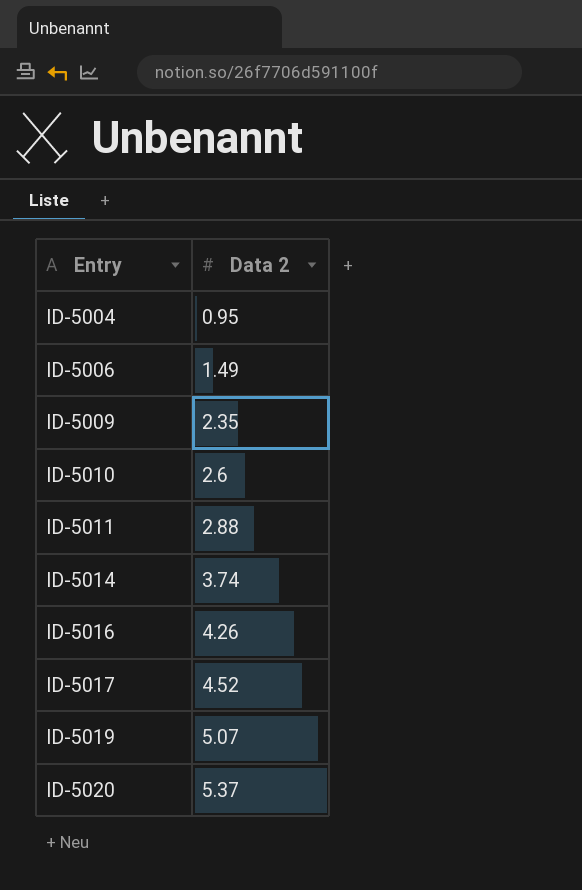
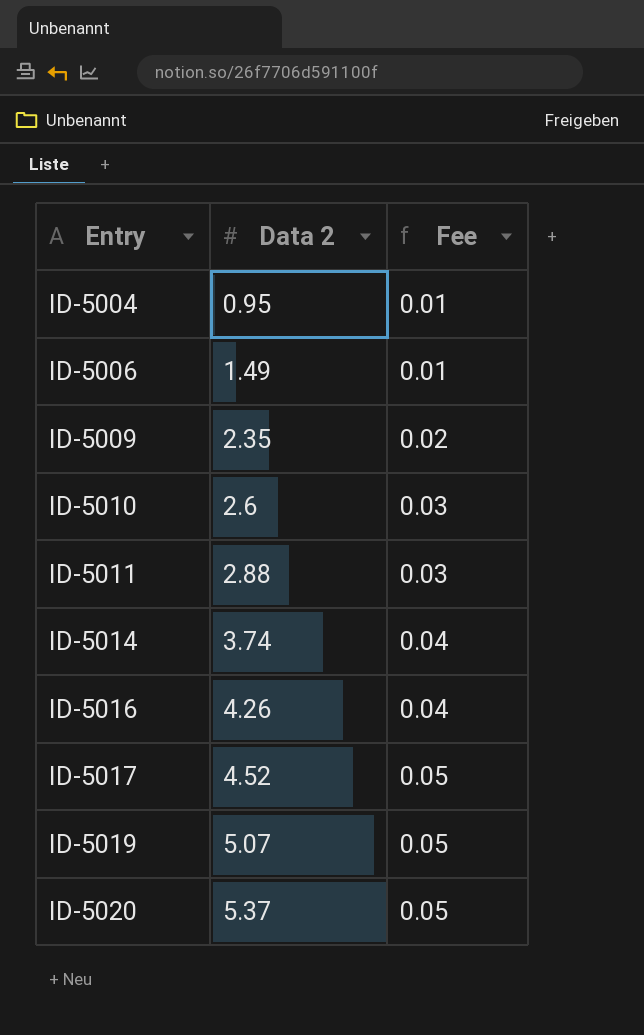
column Fee | formula: none -> [Data 2] * 0.01

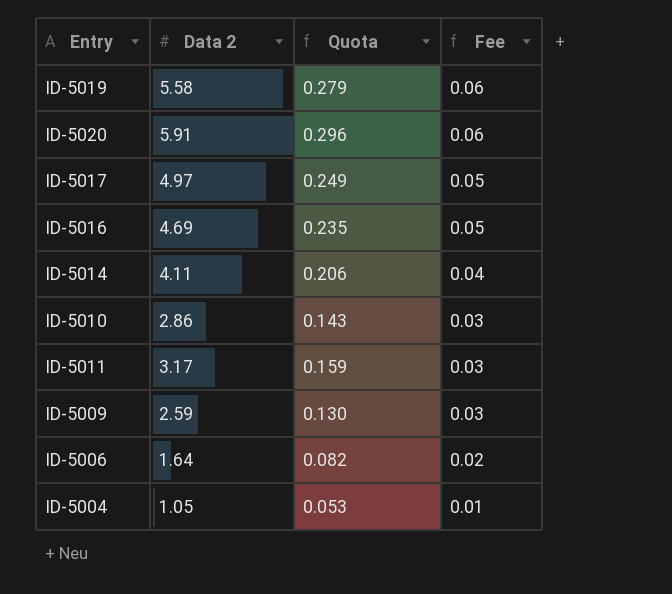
row order: Entry ascending -> Fee descending
column Quota | formula: none -> [Data 2] * 0.05
ID-5019 | Data 2: 5.07 -> 5.58
ID-5019 | Fee: 0.05 -> 0.06
ID-5020 | Data 2: 5.37 -> 5.91
ID-5020 | Fee: 0.05 -> 0.06
ID-5017 | Data 2: 4.52 -> 4.97
ID-5016 | Data 2: 4.26 -> 4.69
ID-5016 | Fee: 0.04 -> 0.05
ID-5014 | Data 2: 3.74 -> 4.11
ID-5010 | Data 2: 2.6 -> 2.86
ID-5011 | Data 2: 2.88 -> 3.17
ID-5009 | Data 2: 2.35 -> 2.59
ID-5009 | Fee: 0.02 -> 0.03
ID-5006 | Data 2: 1.49 -> 1.64
ID-5006 | Fee: 0.01 -> 0.02
ID-5004 | Data 2: 0.95 -> 1.05

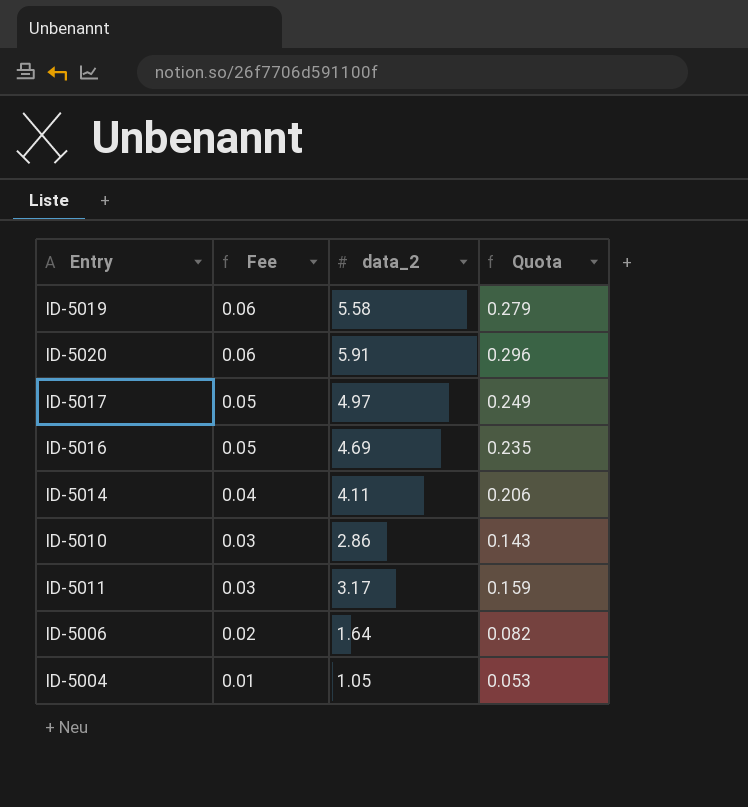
column Fee | position: 4 -> 2
column name: Data 2 -> data_2
row ID-5009: 2.59 | 0.130 | 0.03 -> none

